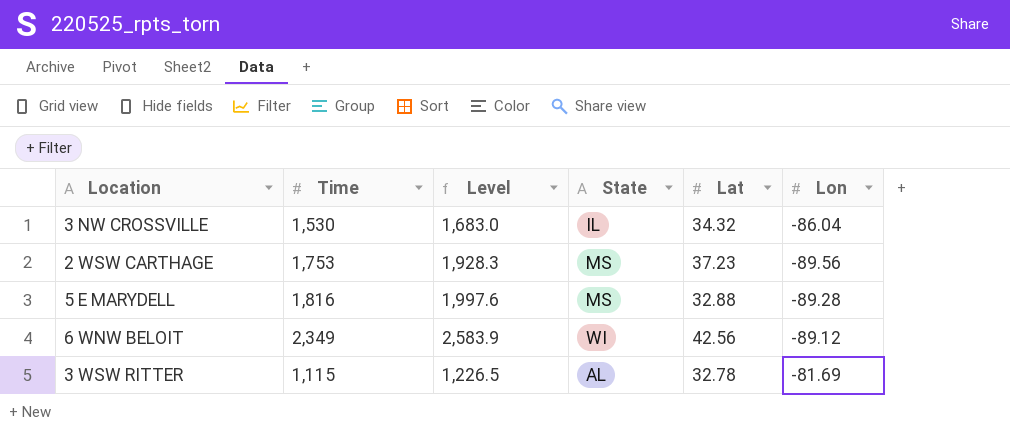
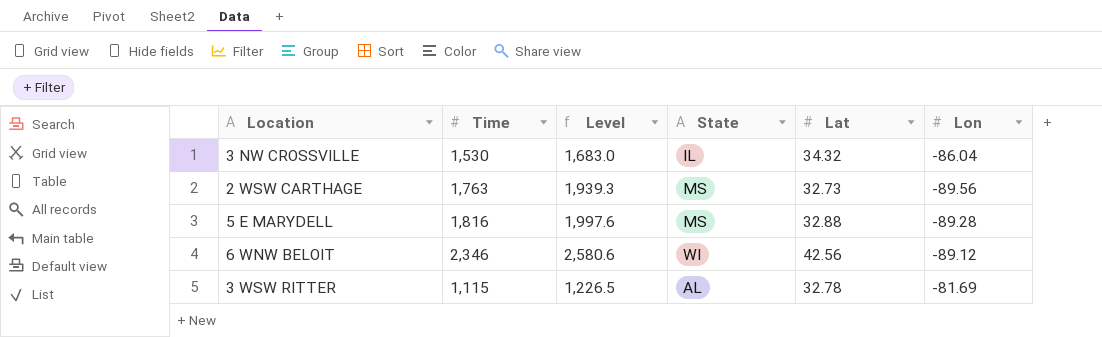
2 WSW CARTHAGE | Time: 1,753 -> 1,763
2 WSW CARTHAGE | Level: 1,928.3 -> 1,939.3
2 WSW CARTHAGE | Lat: 37.23 -> 32.73
6 WNW BELOIT | Time: 2,349 -> 2,346
6 WNW BELOIT | Level: 2,583.9 -> 2,580.6

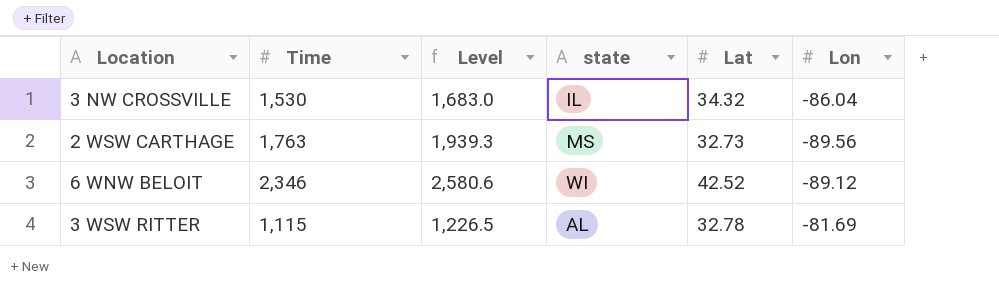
column name: State -> state
row 5 E MARYDELL: 1,816 | 1,997.6 | MS | 32.88 | -89.28 -> none
6 WNW BELOIT | Lat: 42.56 -> 42.52

